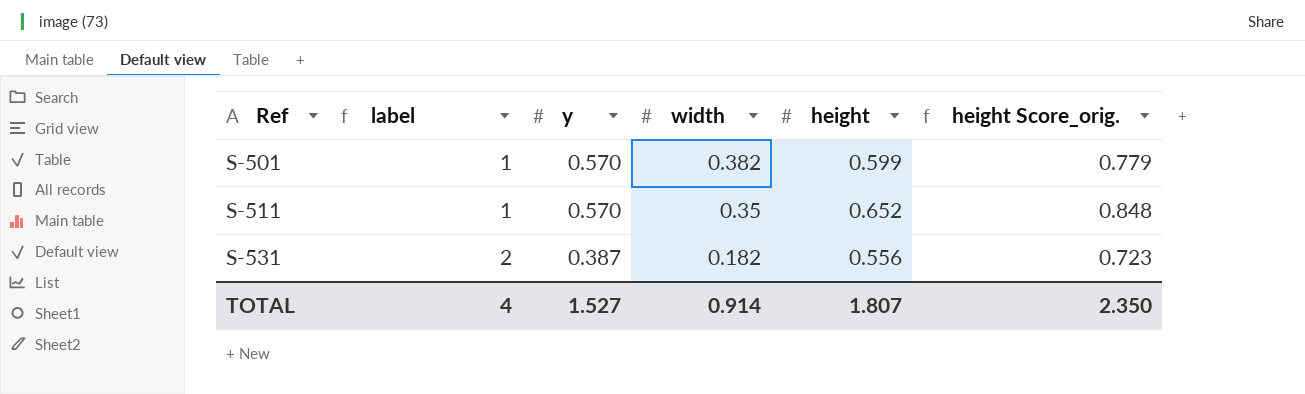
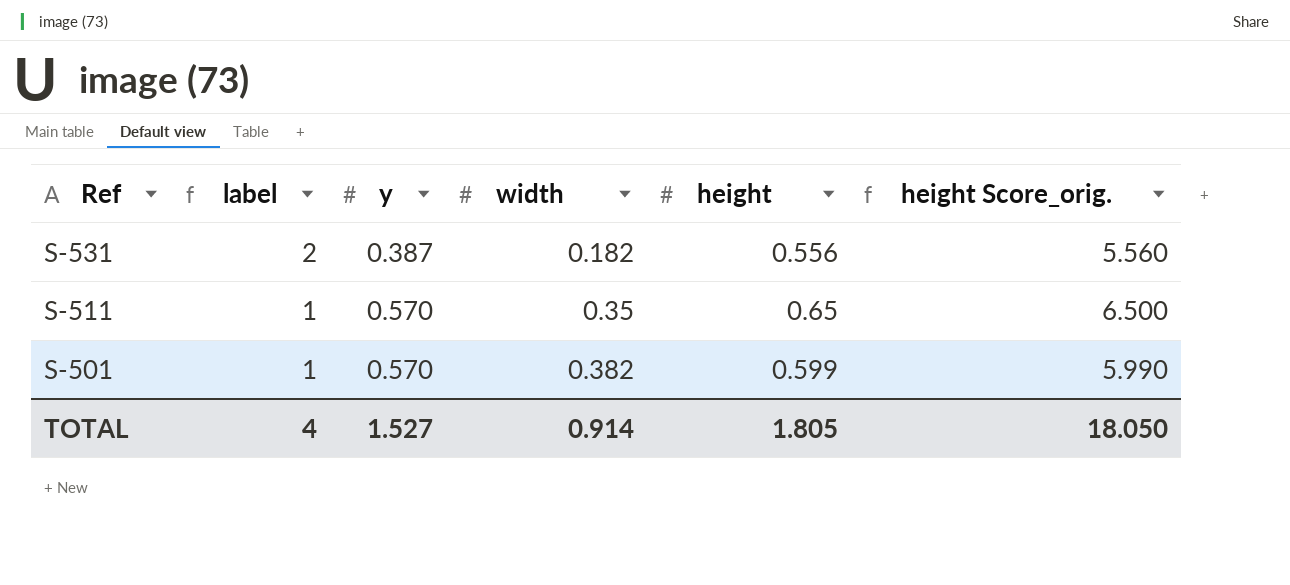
row order: Ref ascending -> Ref descending
column height Score_orig. | formula: [height] * 1.3 -> [height] * 10
S-511 | height: 0.652 -> 0.65
TOTAL | height: 1.807 -> 1.805
TOTAL | height Score_orig.: 2.350 -> 18.050

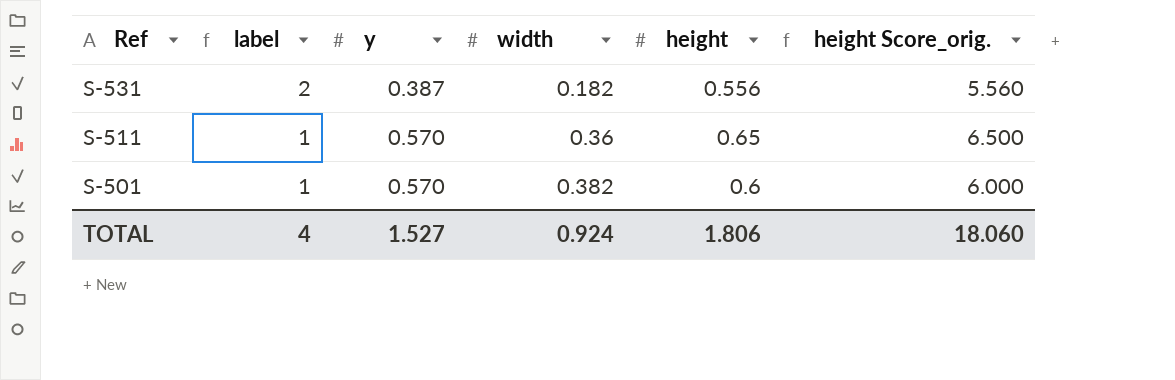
S-511 | width: 0.35 -> 0.36
S-501 | height: 0.599 -> 0.6
S-501 | height Score_orig.: 5.990 -> 6.000
TOTAL | width: 0.914 -> 0.924
TOTAL | height: 1.805 -> 1.806
TOTAL | height Score_orig.: 18.050 -> 18.060

